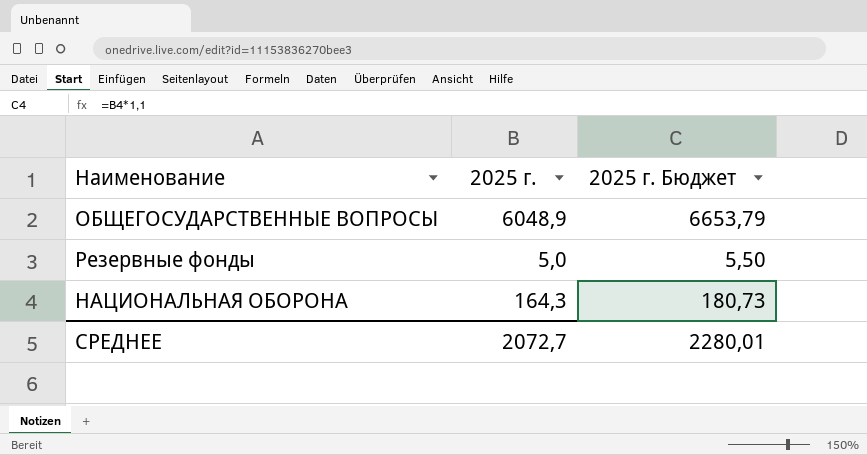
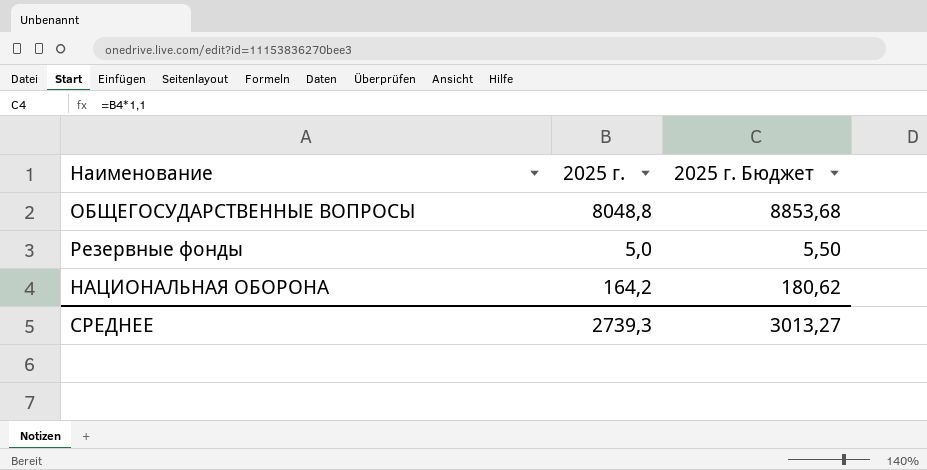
ОБЩЕГОСУДАРСТВЕННЫЕ ВОПРОСЫ | 2025 г.: 6048,9 -> 8048,8
ОБЩЕГОСУДАРСТВЕННЫЕ ВОПРОСЫ | 2025 г. Бюджет: 6653,79 -> 8853,68
НАЦИОНАЛЬНАЯ ОБОРОНА | 2025 г.: 164,3 -> 164,2
НАЦИОНАЛЬНАЯ ОБОРОНА | 2025 г. Бюджет: 180,73 -> 180,62
СРЕДНЕЕ | 2025 г.: 2072,7 -> 2739,3
СРЕДНЕЕ | 2025 г. Бюджет: 2280,01 -> 3013,27

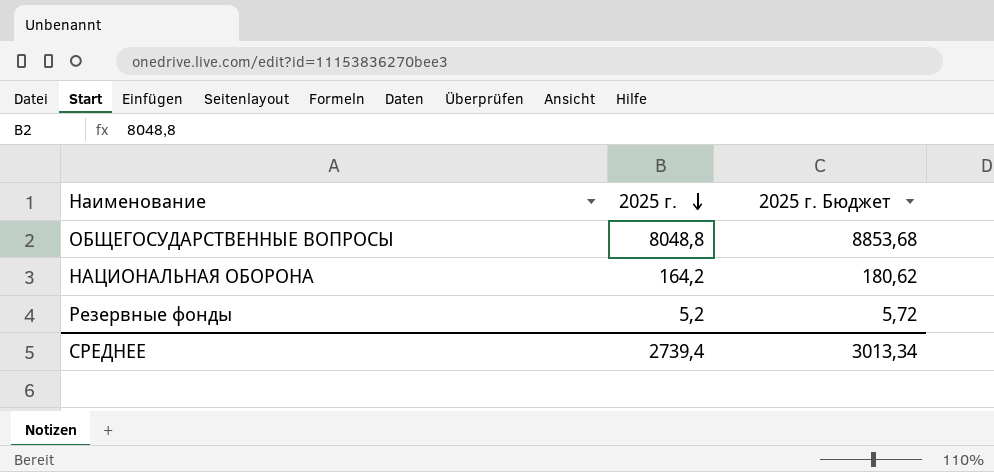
row order: none -> 2025 г. descending
Резервные фонды | 2025 г.: 5,0 -> 5,2
Резервные фонды | 2025 г. Бюджет: 5,50 -> 5,72
СРЕДНЕЕ | 2025 г.: 2739,3 -> 2739,4
СРЕДНЕЕ | 2025 г. Бюджет: 3013,27 -> 3013,34

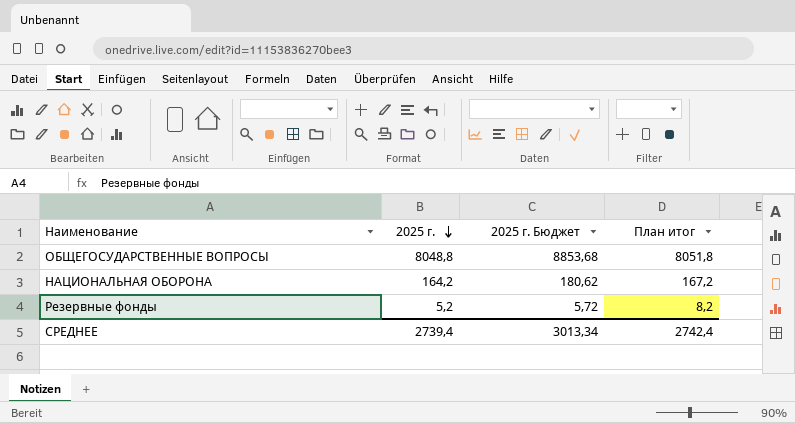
column План итог | formula: none -> [2025 г.] + 3

